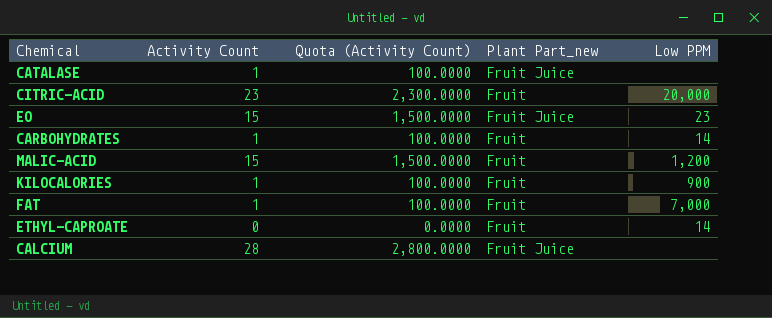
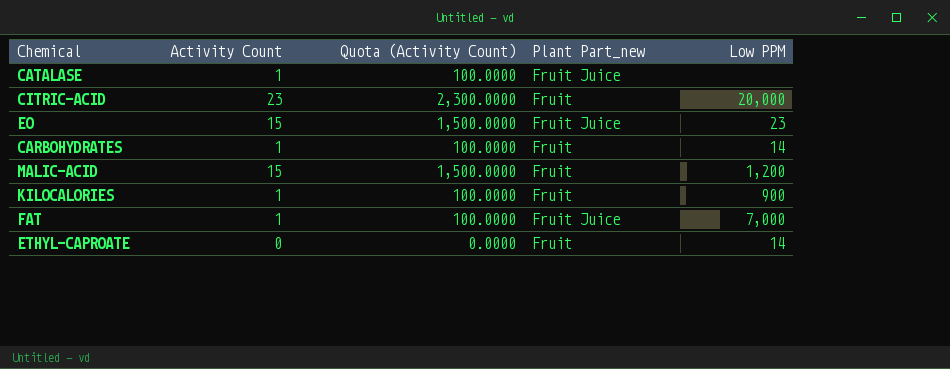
row CALCIUM: 28 | 2,800.0000 | Fruit Juice | none -> none
FAT | Plant Part_new: Fruit -> Fruit Juice

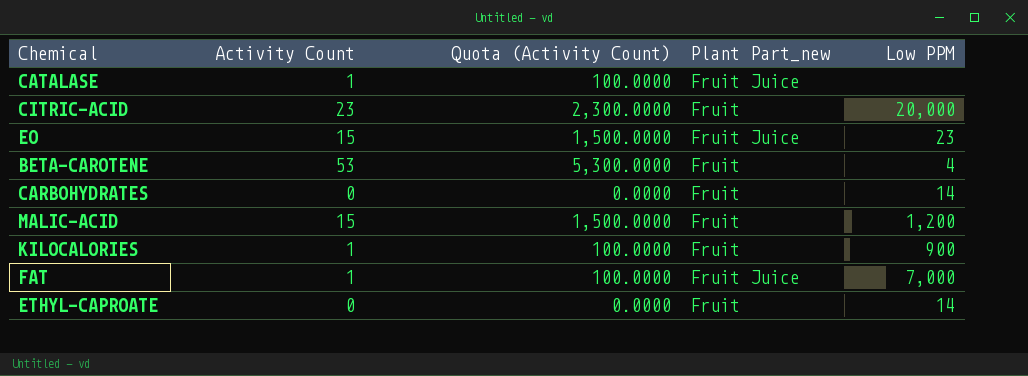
row BETA-CAROTENE: none -> 53 | 5,300.0000 | Fruit | 4
CARBOHYDRATES | Activity Count: 1 -> 0
CARBOHYDRATES | Quota (Activity Count): 100.0000 -> 0.0000

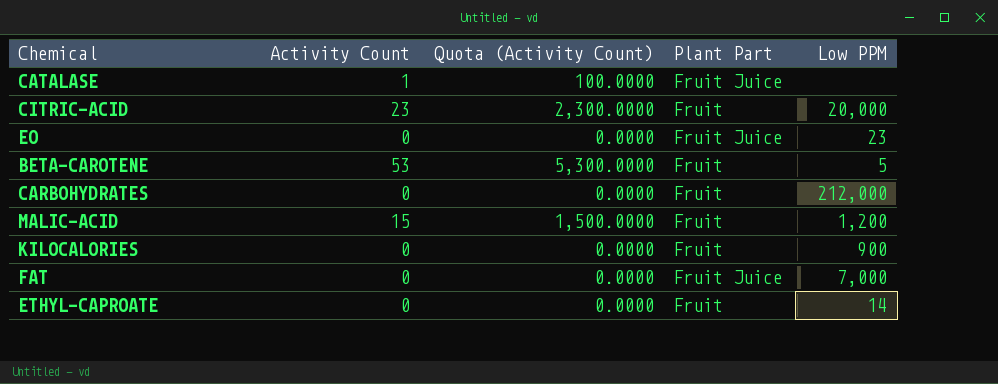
column name: Plant Part_new -> Plant Part
EO | Activity Count: 15 -> 0
EO | Quota (Activity Count): 1,500.0000 -> 0.0000
BETA-CAROTENE | Low PPM: 4 -> 5
CARBOHYDRATES | Low PPM: 14 -> 212,000
KILOCALORIES | Activity Count: 1 -> 0
KILOCALORIES | Quota (Activity Count): 100.0000 -> 0.0000
FAT | Activity Count: 1 -> 0
FAT | Quota (Activity Count): 100.0000 -> 0.0000

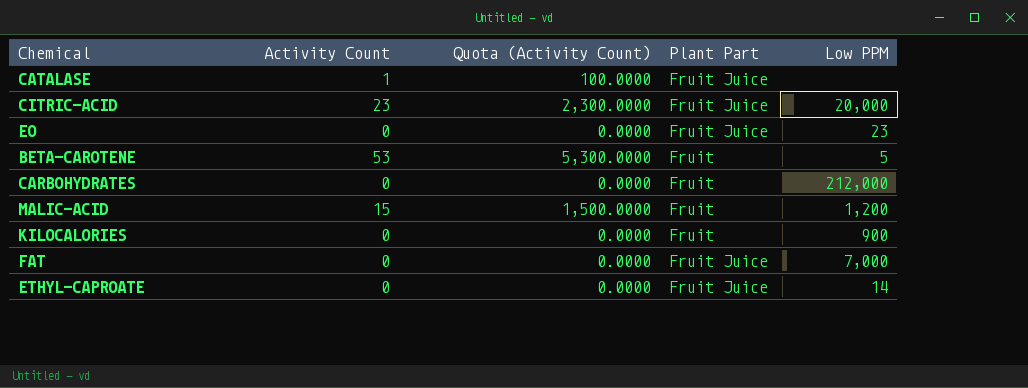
CITRIC-ACID | Plant Part: Fruit -> Fruit Juice
ETHYL-CAPROATE | Plant Part: Fruit -> Fruit Juice

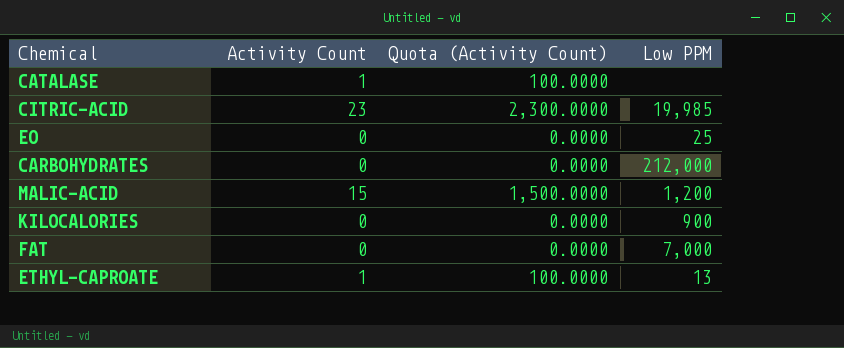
column Plant Part | position: 4 -> none
row BETA-CAROTENE: 53 | 5,300.0000 | Fruit | 5 -> none
CITRIC-ACID | Low PPM: 20,000 -> 19,985
EO | Low PPM: 23 -> 25
ETHYL-CAPROATE | Activity Count: 0 -> 1
ETHYL-CAPROATE | Quota (Activity Count): 0.0000 -> 100.0000
ETHYL-CAPROATE | Low PPM: 14 -> 13

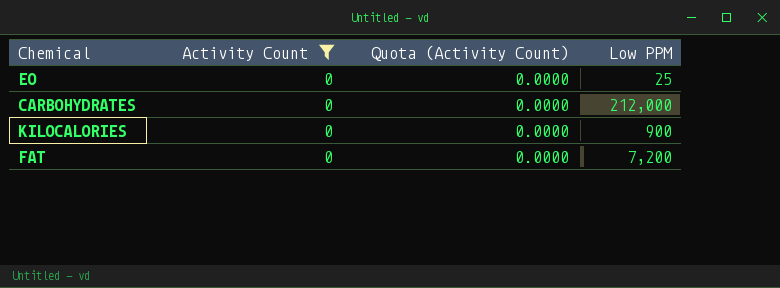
filter: none -> Activity Count = 0
FAT | Low PPM: 7,000 -> 7,200

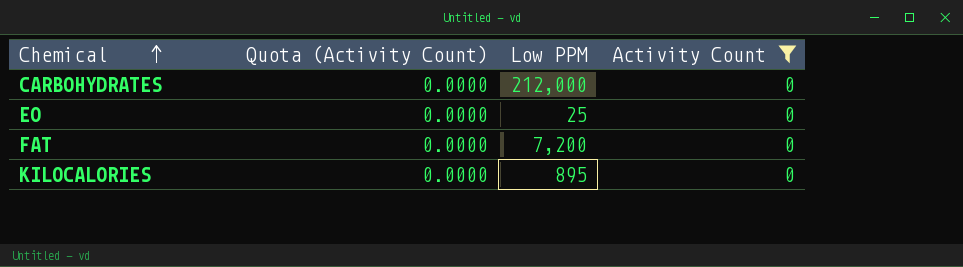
row order: none -> Chemical ascending
column Activity Count | position: 2 -> 4
KILOCALORIES | Low PPM: 900 -> 895

